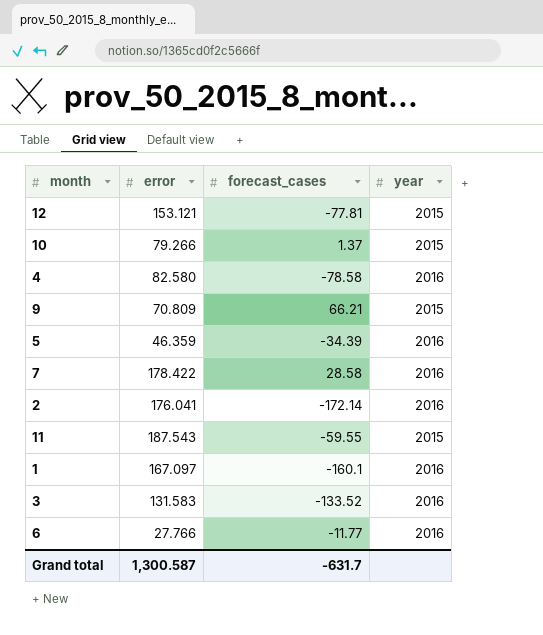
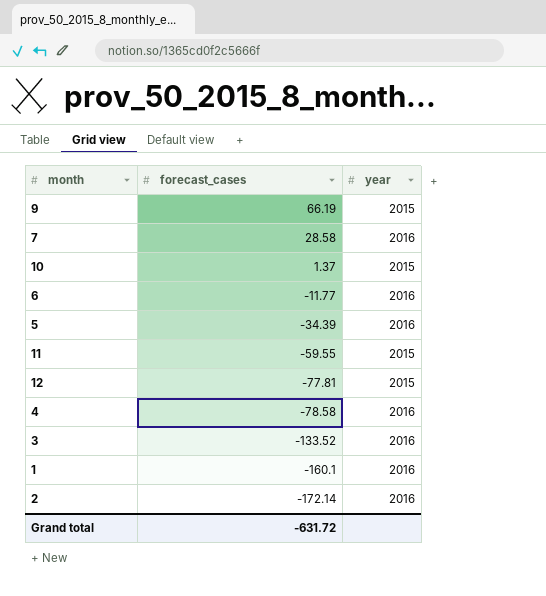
row order: none -> forecast_cases descending
column error | position: 2 -> none
9 | forecast_cases: 66.21 -> 66.19
Grand total | forecast_cases: -631.7 -> -631.72

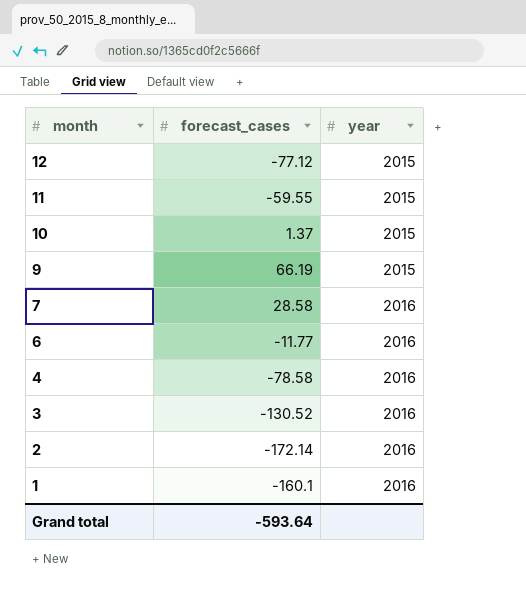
row order: forecast_cases descending -> month descending
row 5: -34.39 | 2016 -> none
12 | forecast_cases: -77.81 -> -77.12
3 | forecast_cases: -133.52 -> -130.52
Grand total | forecast_cases: -631.72 -> -593.64

